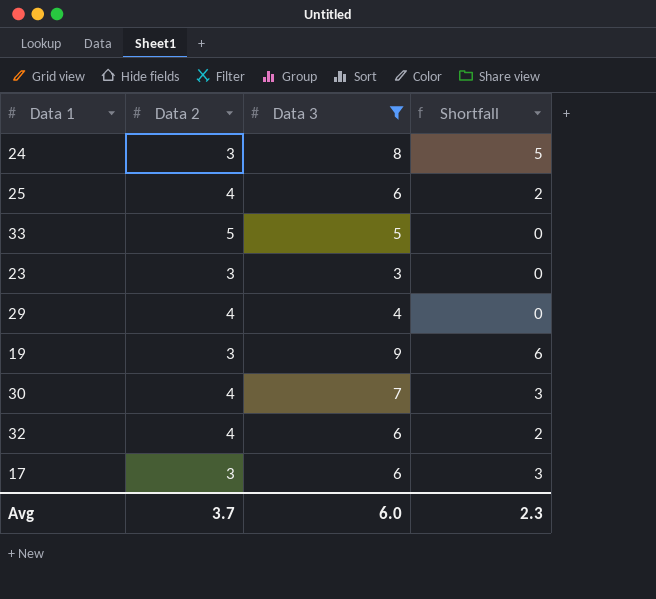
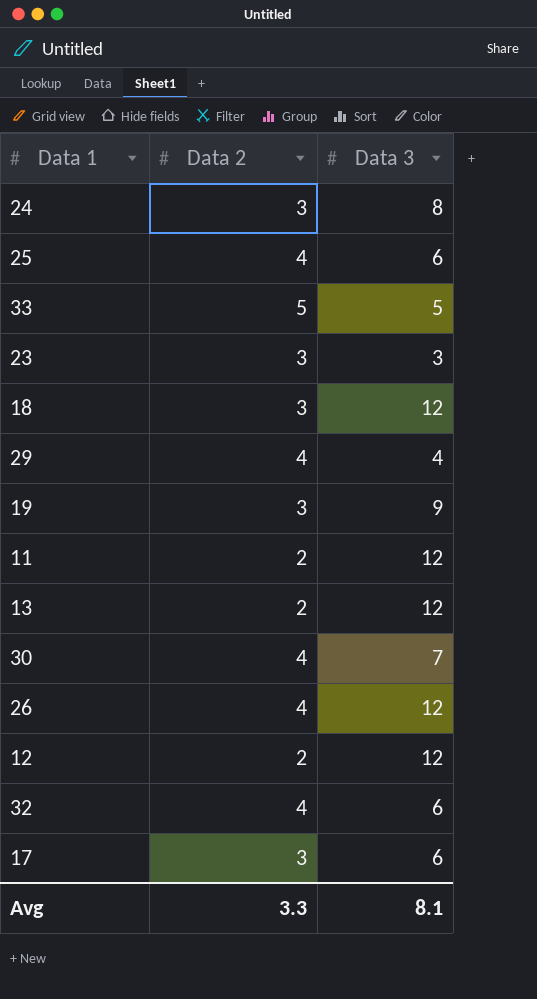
filter: Data 3 != 12 -> none
column Shortfall | formula: [Data 3] - [Data 2] -> none
Avg | Data 2: 3.7 -> 3.3
Avg | Data 3: 6.0 -> 8.1

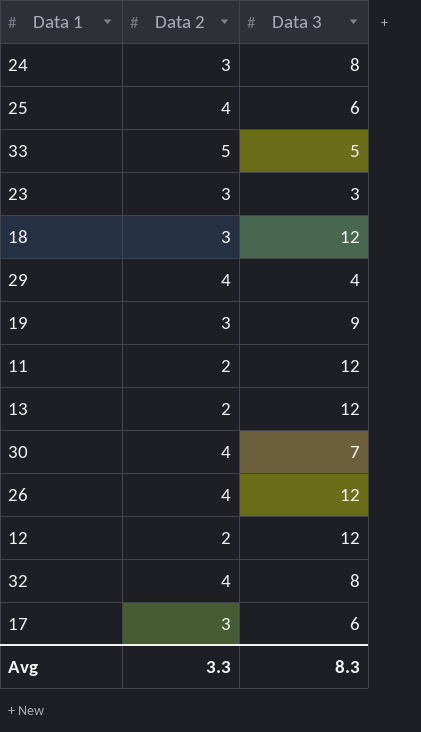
32 | Data 3: 6 -> 8
Avg | Data 3: 8.1 -> 8.3

